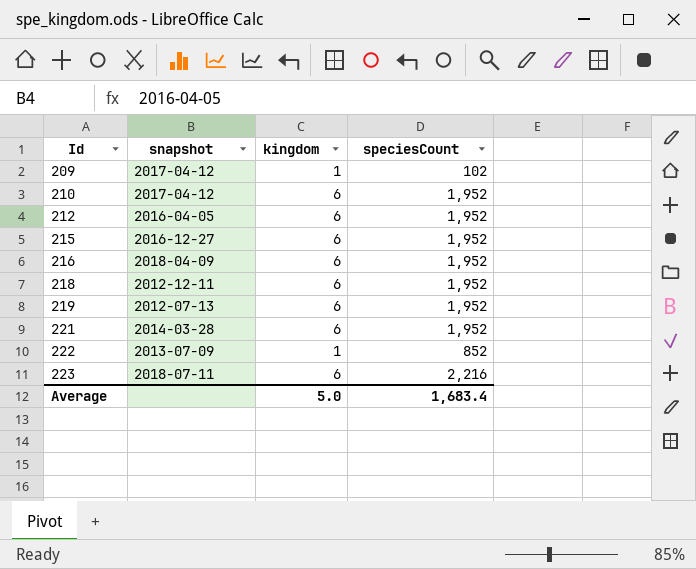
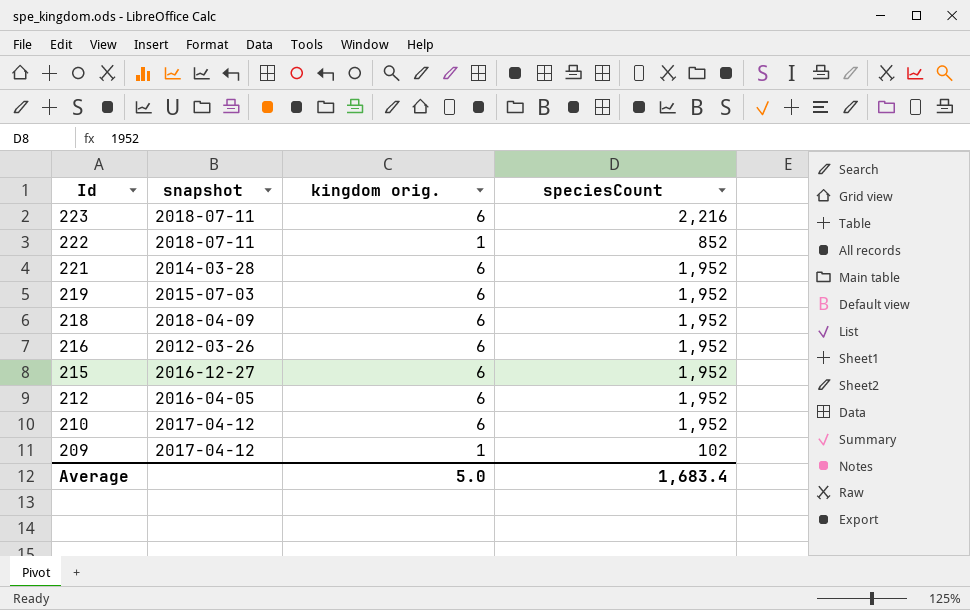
row order: Id ascending -> Id descending
column name: kingdom -> kingdom orig.
222 | snapshot: 2013-07-09 -> 2018-07-11
219 | snapshot: 2012-07-13 -> 2015-07-03
218 | snapshot: 2012-12-11 -> 2018-04-09
216 | snapshot: 2018-04-09 -> 2012-03-26

